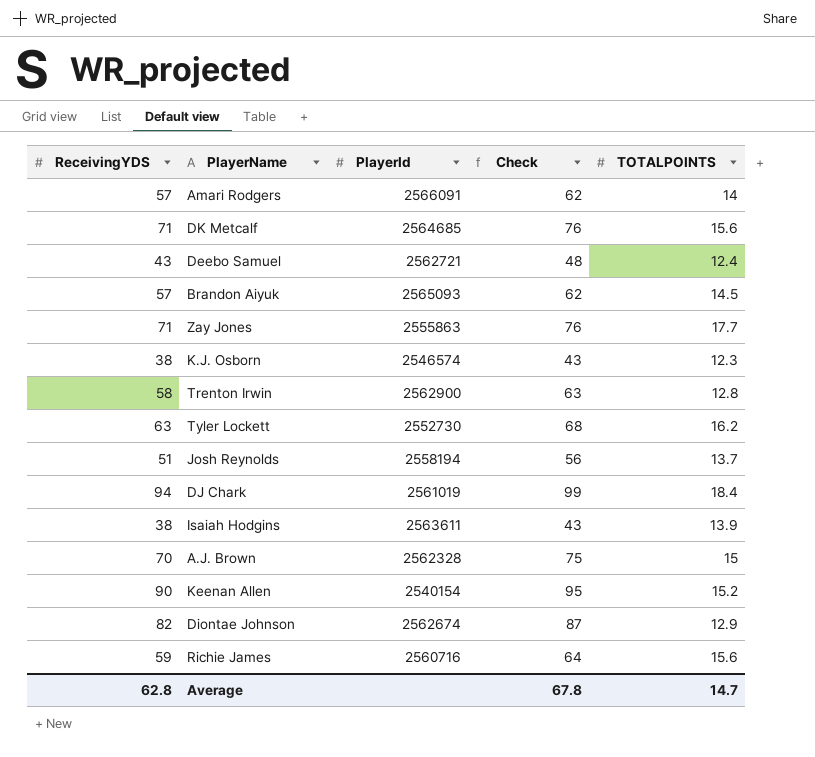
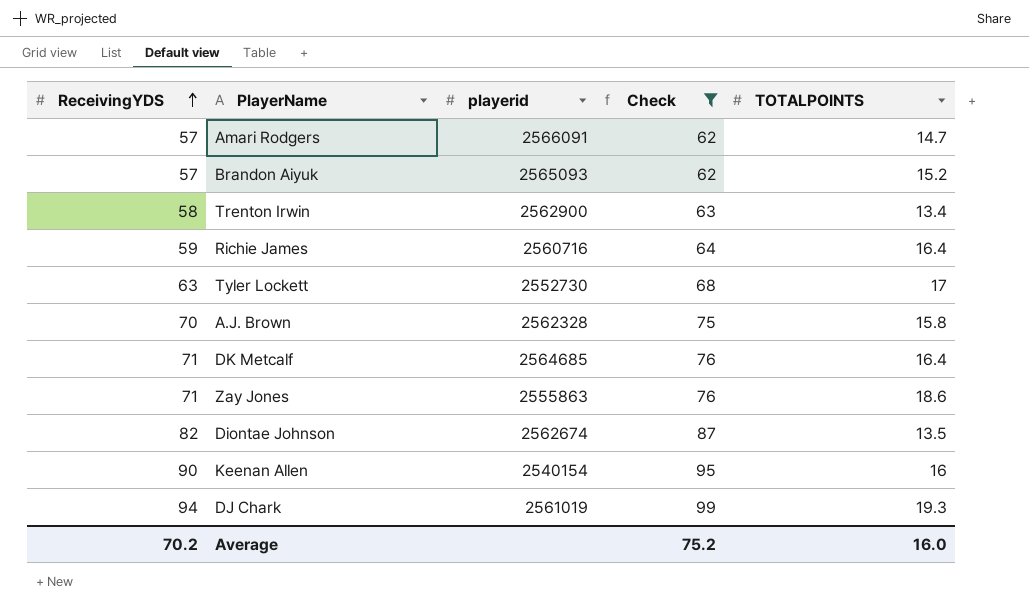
filter: none -> Check >= 62
row order: none -> ReceivingYDS ascending
column name: PlayerId -> playerid
Amari Rodgers | TOTALPOINTS: 14 -> 14.7
Brandon Aiyuk | TOTALPOINTS: 14.5 -> 15.2
Trenton Irwin | TOTALPOINTS: 12.8 -> 13.4
Richie James | TOTALPOINTS: 15.6 -> 16.4
Tyler Lockett | TOTALPOINTS: 16.2 -> 17
A.J. Brown | TOTALPOINTS: 15 -> 15.8
DK Metcalf | TOTALPOINTS: 15.6 -> 16.4
Zay Jones | TOTALPOINTS: 17.7 -> 18.6
Diontae Johnson | TOTALPOINTS: 12.9 -> 13.5
Keenan Allen | TOTALPOINTS: 15.2 -> 16
DJ Chark | TOTALPOINTS: 18.4 -> 19.3
Average | ReceivingYDS: 62.8 -> 70.2
Average | Check: 67.8 -> 75.2
Average | TOTALPOINTS: 14.7 -> 16.0

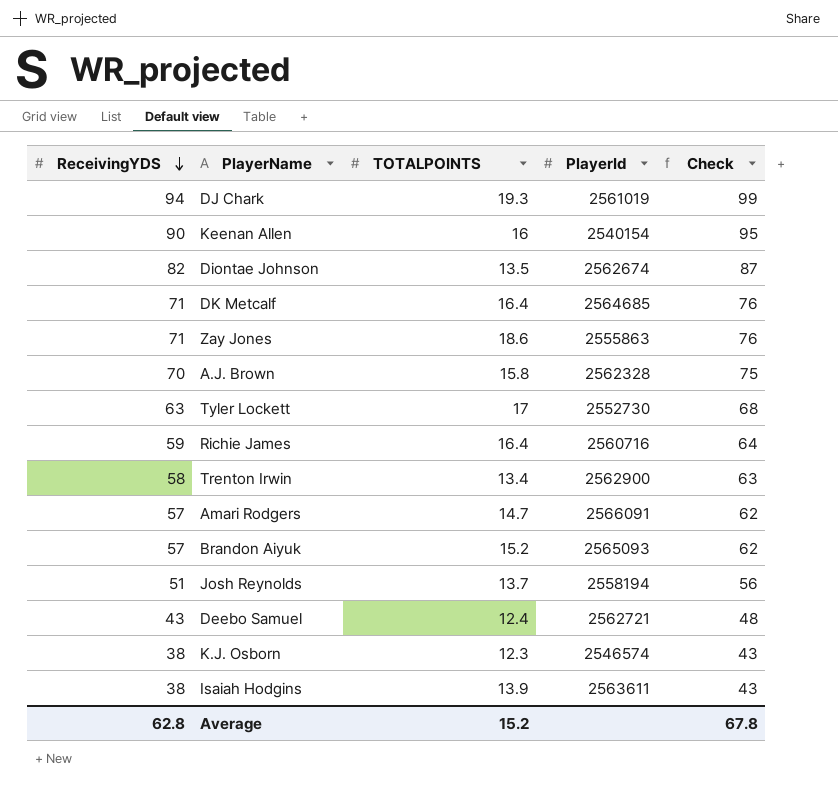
filter: Check >= 62 -> none
row order: ReceivingYDS ascending -> ReceivingYDS descending
column TOTALPOINTS | position: 5 -> 3
column name: playerid -> PlayerId
Average | ReceivingYDS: 70.2 -> 62.8
Average | TOTALPOINTS: 16.0 -> 15.2
Average | Check: 75.2 -> 67.8

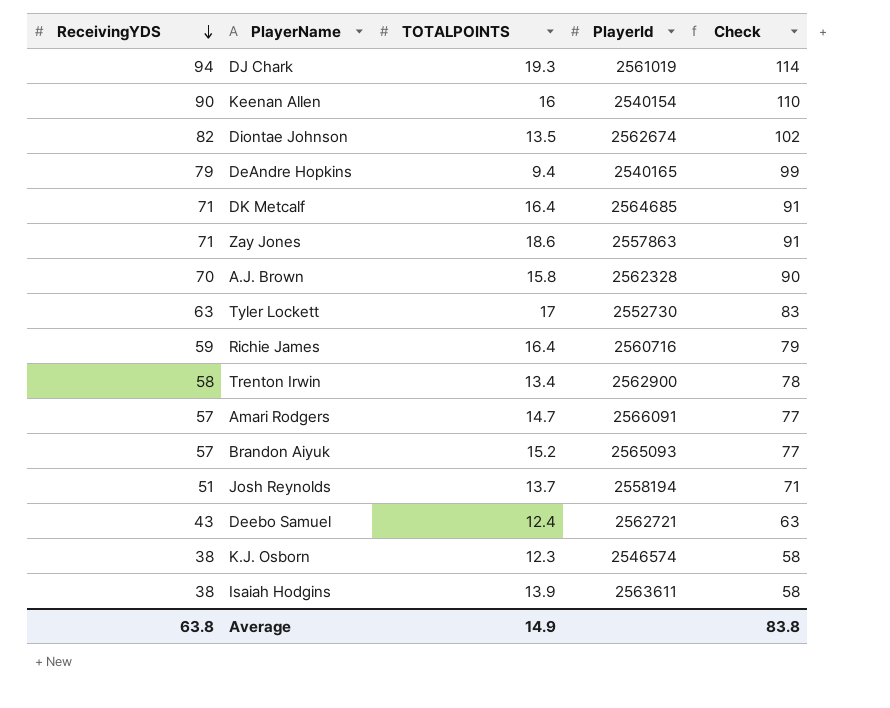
column Check | formula: [ReceivingYDS] + 5 -> [ReceivingYDS] + 20
row DeAndre Hopkins: none -> 79 | 9.4 | 2540165 | 99
Zay Jones | PlayerId: 2555863 -> 2557863
Average | ReceivingYDS: 62.8 -> 63.8
Average | TOTALPOINTS: 15.2 -> 14.9
Average | Check: 67.8 -> 83.8

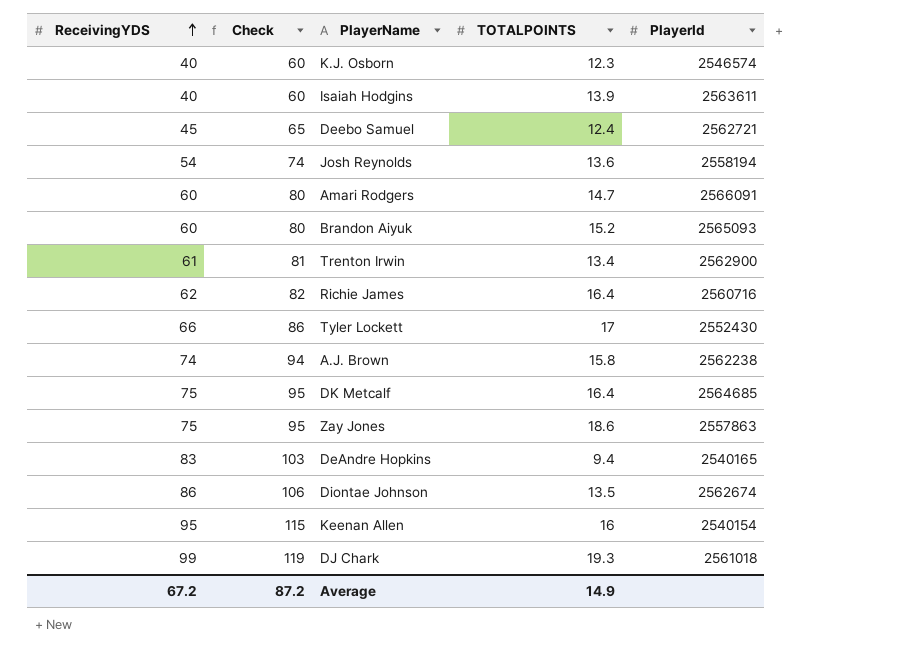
row order: ReceivingYDS descending -> ReceivingYDS ascending
column Check | position: 5 -> 2
K.J. Osborn | ReceivingYDS: 38 -> 40
K.J. Osborn | Check: 58 -> 60
Isaiah Hodgins | ReceivingYDS: 38 -> 40
Isaiah Hodgins | Check: 58 -> 60
Deebo Samuel | ReceivingYDS: 43 -> 45
Deebo Samuel | Check: 63 -> 65
Josh Reynolds | ReceivingYDS: 51 -> 54
Josh Reynolds | Check: 71 -> 74
Josh Reynolds | TOTALPOINTS: 13.7 -> 13.6
Amari Rodgers | ReceivingYDS: 57 -> 60
Amari Rodgers | Check: 77 -> 80
Brandon Aiyuk | ReceivingYDS: 57 -> 60
Brandon Aiyuk | Check: 77 -> 80
Trenton Irwin | ReceivingYDS: 58 -> 61
Trenton Irwin | Check: 78 -> 81
Richie James | ReceivingYDS: 59 -> 62
Richie James | Check: 79 -> 82
Tyler Lockett | ReceivingYDS: 63 -> 66
Tyler Lockett | Check: 83 -> 86
Tyler Lockett | PlayerId: 2552730 -> 2552430
A.J. Brown | ReceivingYDS: 70 -> 74
A.J. Brown | Check: 90 -> 94
A.J. Brown | PlayerId: 2562328 -> 2562238
DK Metcalf | ReceivingYDS: 71 -> 75
DK Metcalf | Check: 91 -> 95
Zay Jones | ReceivingYDS: 71 -> 75
Zay Jones | Check: 91 -> 95
DeAndre Hopkins | ReceivingYDS: 79 -> 83
DeAndre Hopkins | Check: 99 -> 103
Diontae Johnson | ReceivingYDS: 82 -> 86
Diontae Johnson | Check: 102 -> 106
Keenan Allen | ReceivingYDS: 90 -> 95
Keenan Allen | Check: 110 -> 115
DJ Chark | ReceivingYDS: 94 -> 99
DJ Chark | Check: 114 -> 119
DJ Chark | PlayerId: 2561019 -> 2561018
Average | ReceivingYDS: 63.8 -> 67.2
Average | Check: 83.8 -> 87.2

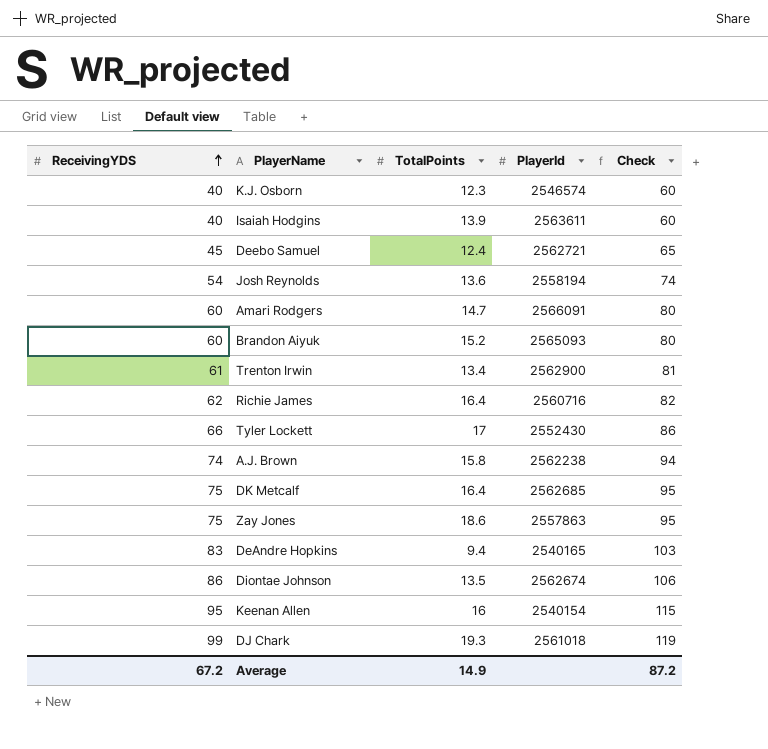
column name: TOTALPOINTS -> TotalPoints
column Check | position: 2 -> 5
DK Metcalf | PlayerId: 2564685 -> 2562685

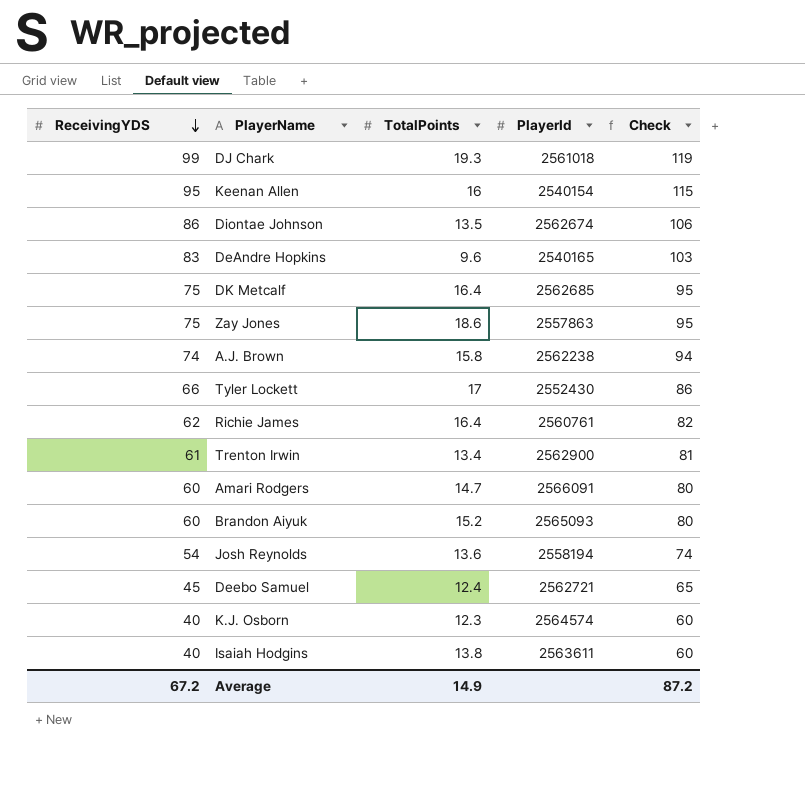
row order: ReceivingYDS ascending -> ReceivingYDS descending
DeAndre Hopkins | TotalPoints: 9.4 -> 9.6
Richie James | PlayerId: 2560716 -> 2560761
K.J. Osborn | PlayerId: 2546574 -> 2564574
Isaiah Hodgins | TotalPoints: 13.9 -> 13.8

